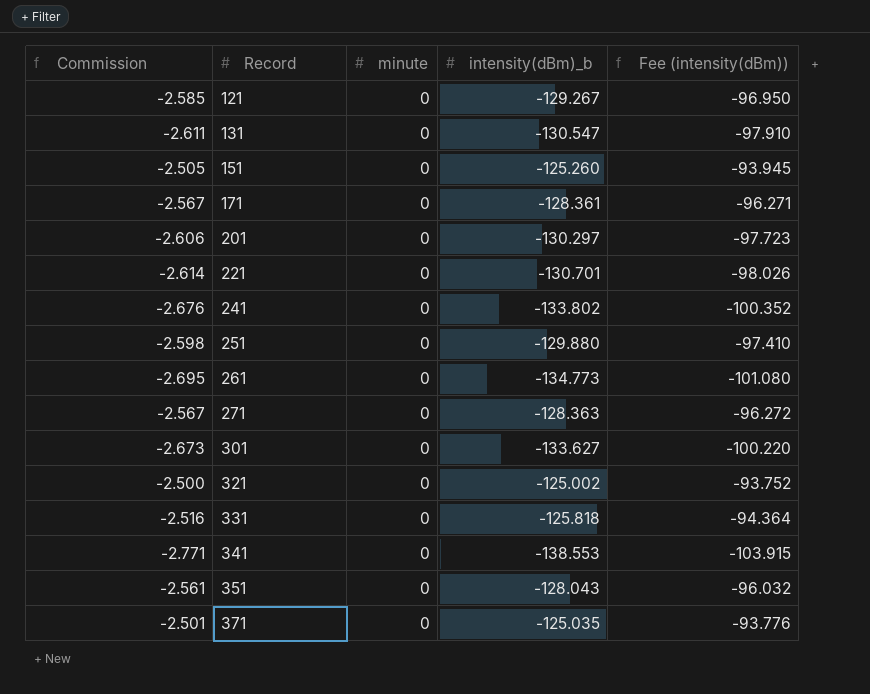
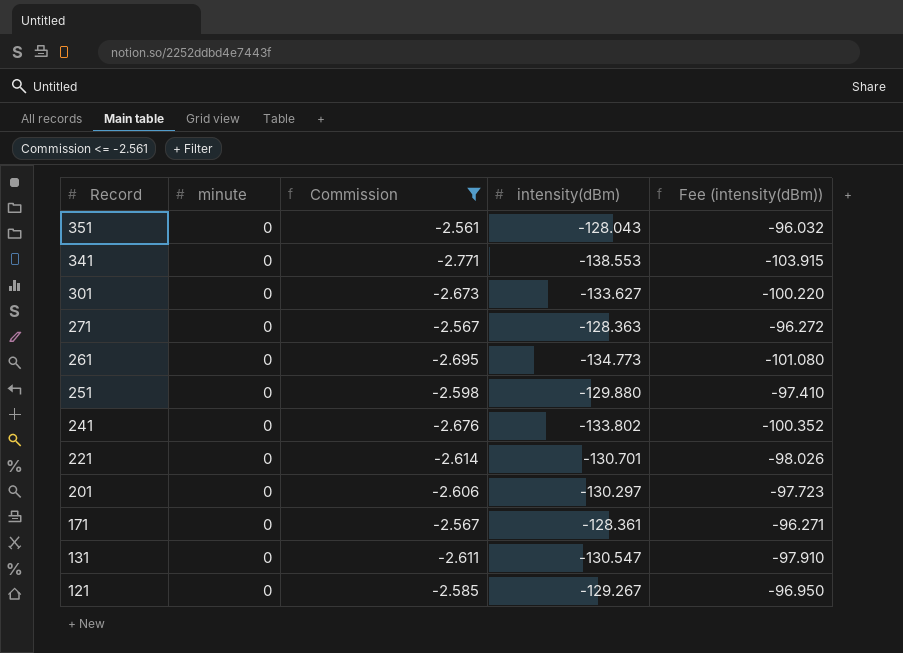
filter: none -> Commission <= -2.561
row order: Record ascending -> Record descending
column Commission | position: 1 -> 3
column name: intensity(dBm)_b -> intensity(dBm)

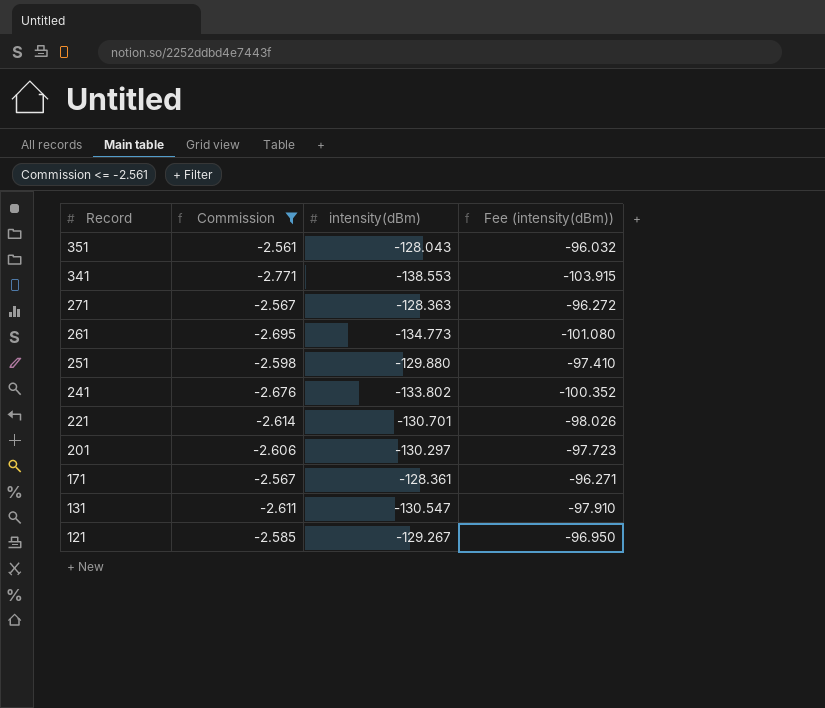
column minute | position: 2 -> none
row 301: 0 | -2.673 | -133.627 | -100.220 -> none

